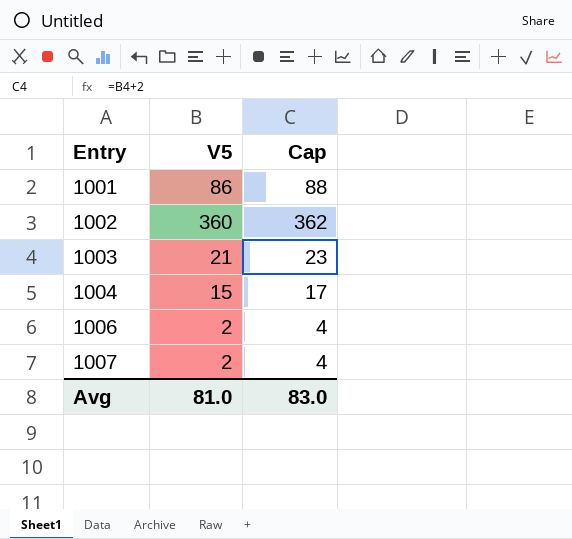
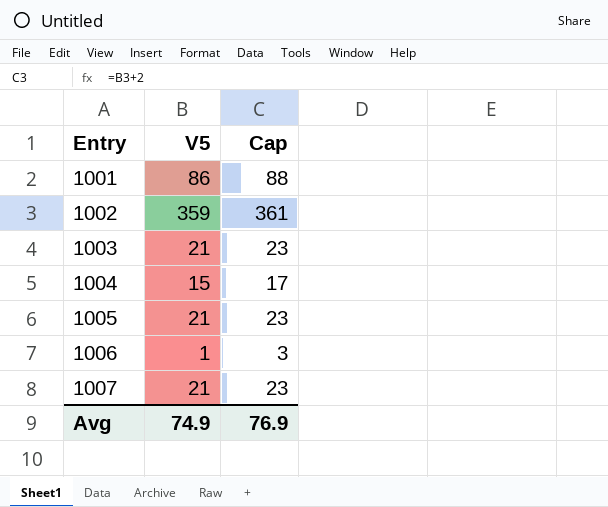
1002 | V5: 360 -> 359
1002 | Cap: 362 -> 361
row 1005: none -> 21 | 23
1006 | V5: 2 -> 1
1006 | Cap: 4 -> 3
1007 | V5: 2 -> 21
1007 | Cap: 4 -> 23
Avg | V5: 81.0 -> 74.9
Avg | Cap: 83.0 -> 76.9

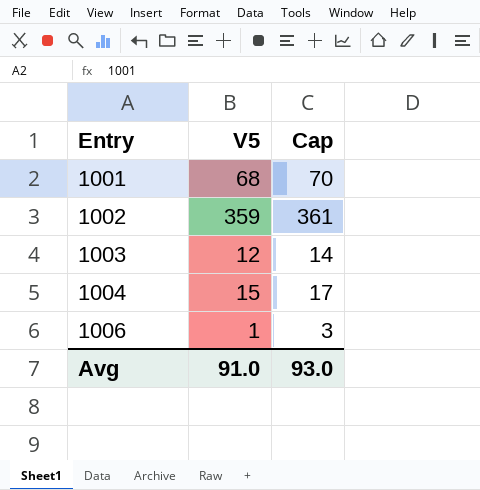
row 1005: 21 | 23 -> none
row 1007: 21 | 23 -> none
1001 | V5: 86 -> 68
1001 | Cap: 88 -> 70
1003 | V5: 21 -> 12
1003 | Cap: 23 -> 14
Avg | V5: 74.9 -> 91.0
Avg | Cap: 76.9 -> 93.0

